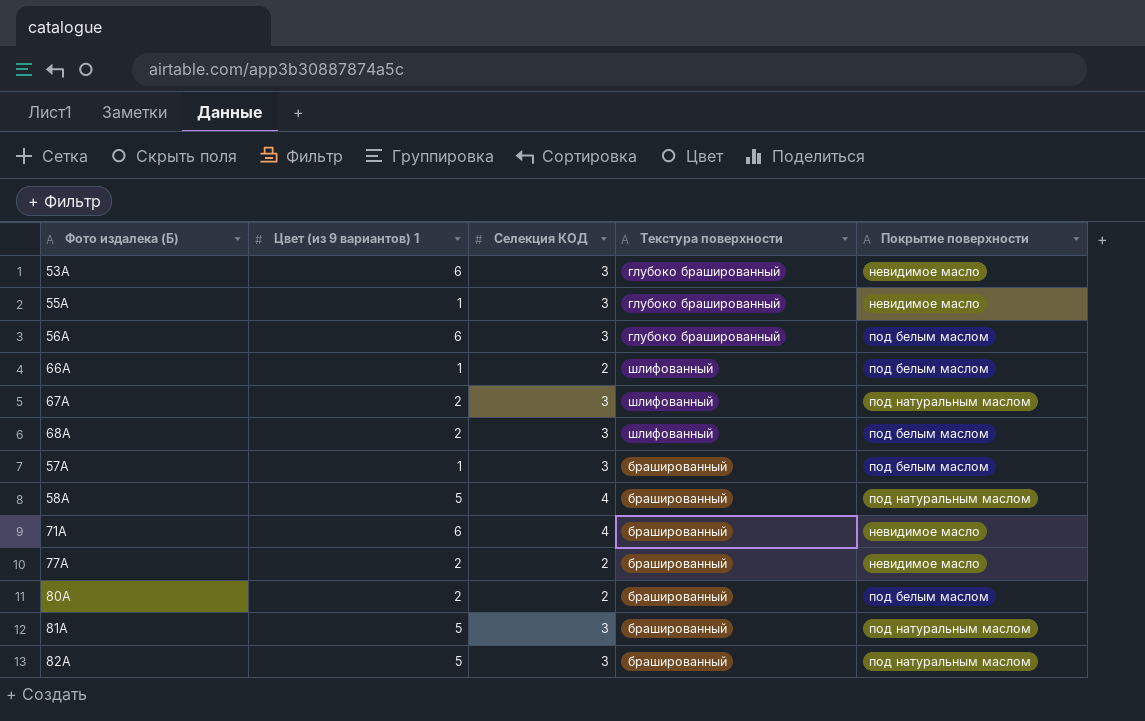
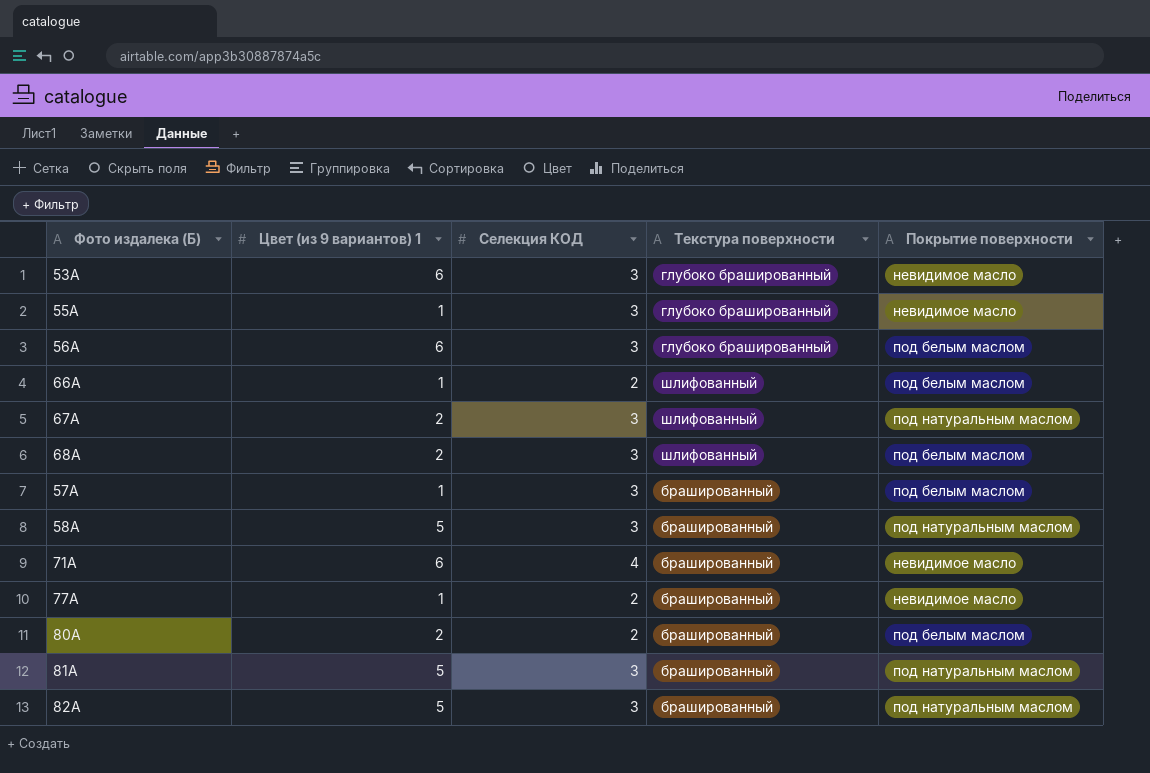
58А | Селекция КОД: 4 -> 3
77А | Цвет (из 9 вариантов) 1: 2 -> 1

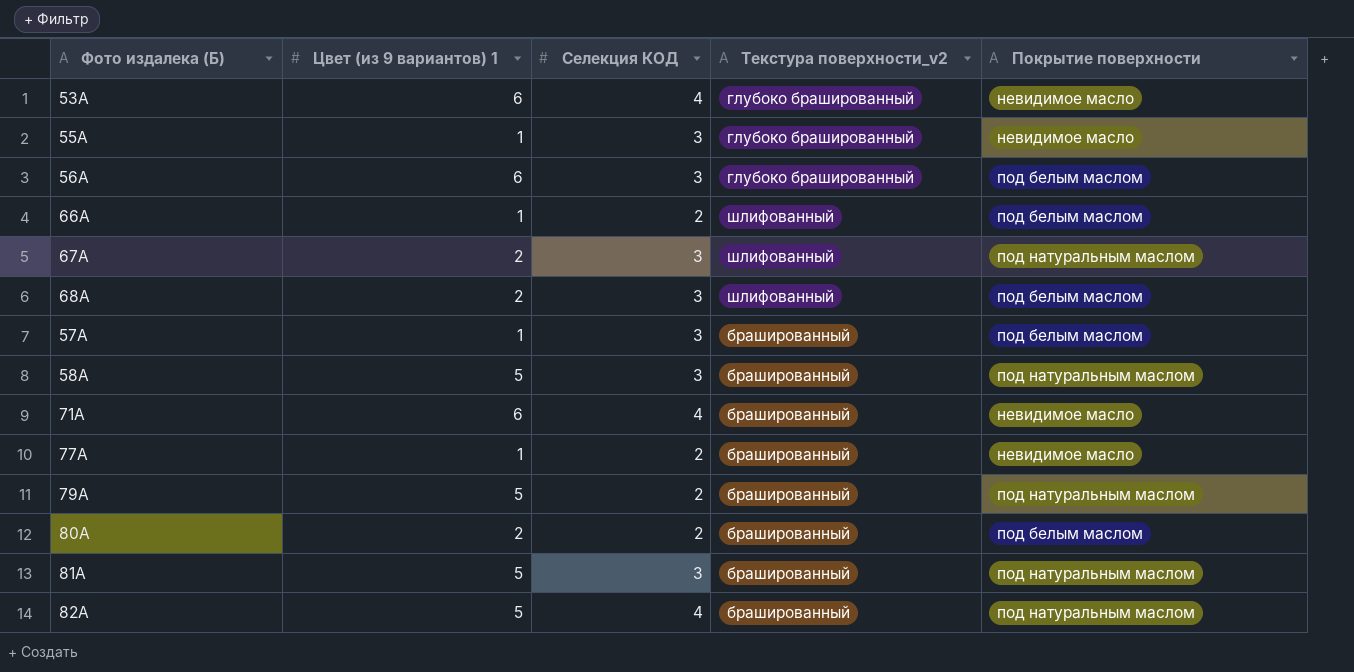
column name: Текстура поверхности -> Текстура поверхности_v2
53А | Селекция КОД: 3 -> 4
row 79А: none -> 5 | 2 | брашированный | под натуральным маслом
82А | Селекция КОД: 3 -> 4

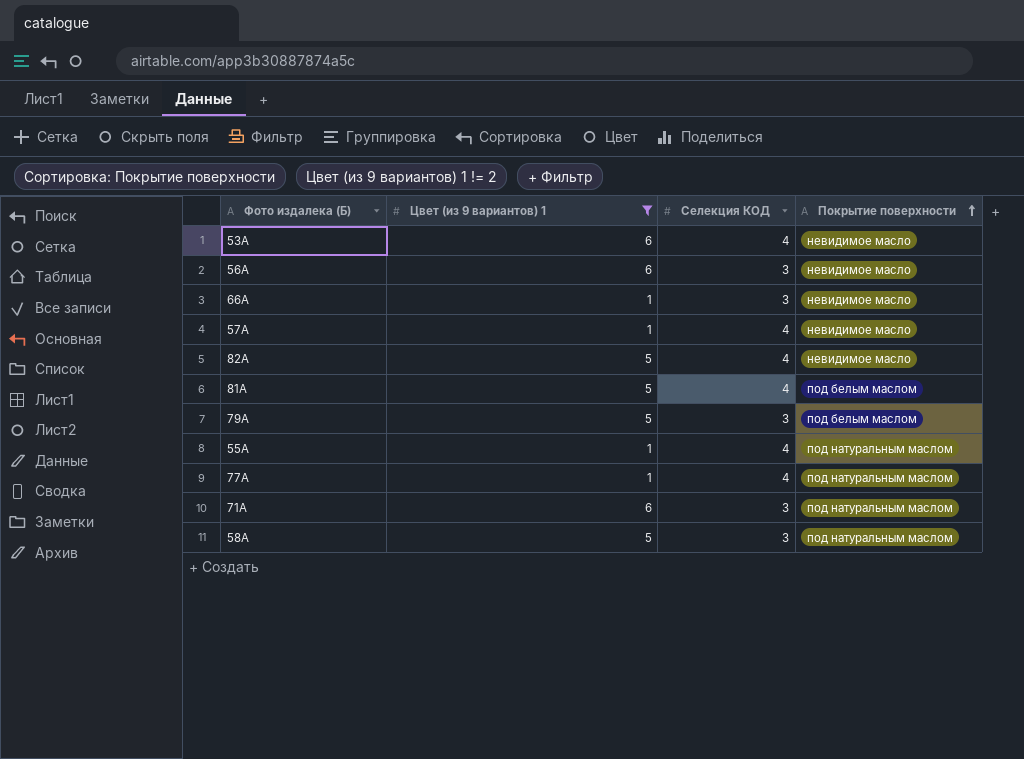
filter: none -> Цвет (из 9 вариантов) 1 != 2
row order: none -> Покрытие поверхности ascending
column Текстура поверхности_v2 | position: 4 -> none
56А | Покрытие поверхности: под белым маслом -> невидимое масло
66А | Селекция КОД: 2 -> 3
66А | Покрытие поверхности: под белым маслом -> невидимое масло
57А | Селекция КОД: 3 -> 4
57А | Покрытие поверхности: под белым маслом -> невидимое масло
82А | Покрытие поверхности: под натуральным маслом -> невидимое масло
81А | Селекция КОД: 3 -> 4
81А | Покрытие поверхности: под натуральным маслом -> под белым маслом
79А | Селекция КОД: 2 -> 3
79А | Покрытие поверхности: под натуральным маслом -> под белым маслом
55А | Селекция КОД: 3 -> 4
55А | Покрытие поверхности: невидимое масло -> под натуральным маслом
77А | Селекция КОД: 2 -> 4
77А | Покрытие поверхности: невидимое масло -> под натуральным маслом
71А | Селекция КОД: 4 -> 3
71А | Покрытие поверхности: невидимое масло -> под натуральным маслом

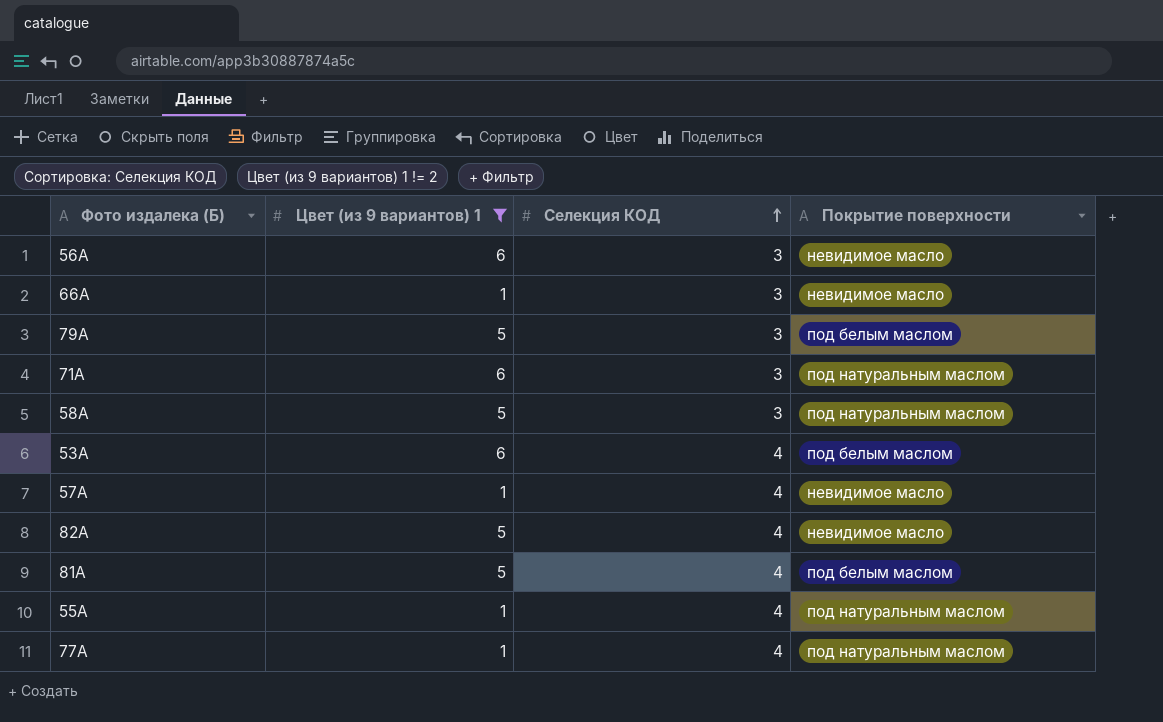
row order: Покрытие поверхности ascending -> Селекция КОД ascending
53А | Покрытие поверхности: невидимое масло -> под белым маслом

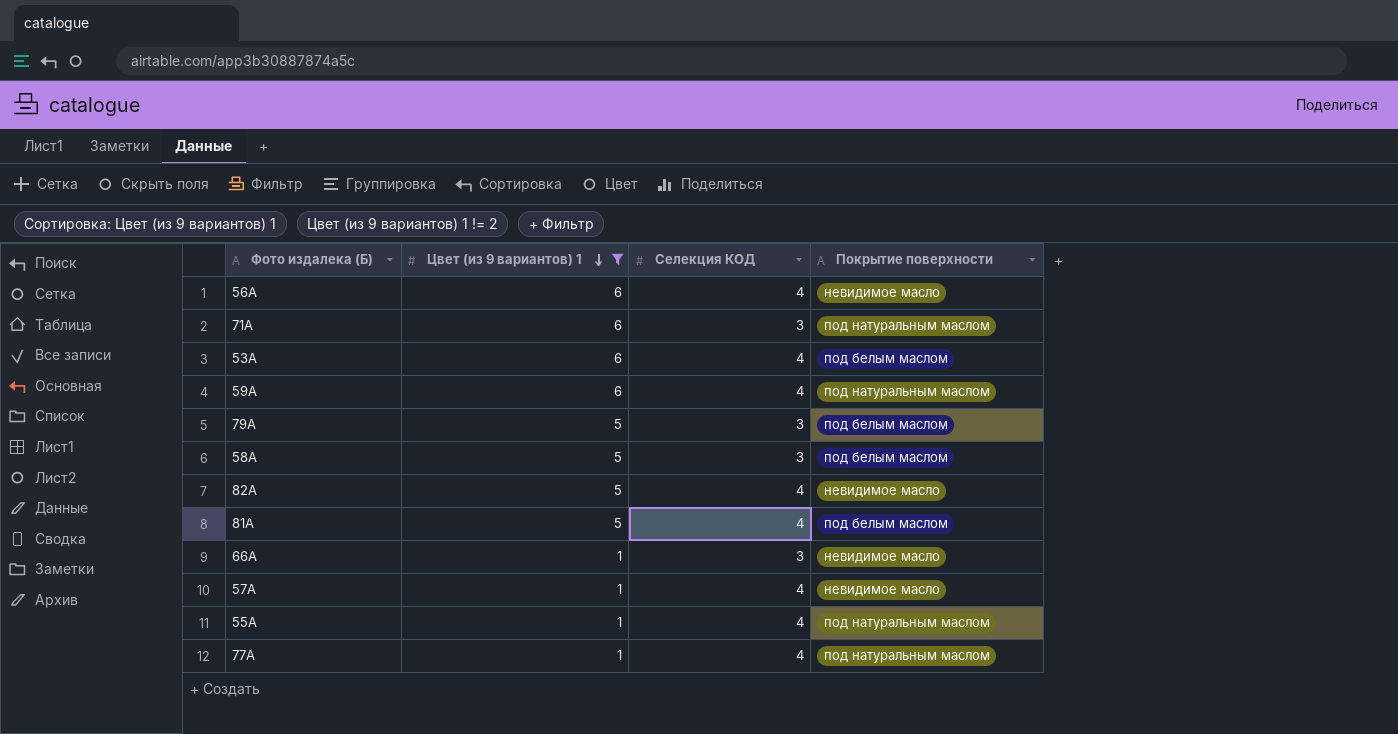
row order: Селекция КОД ascending -> Цвет (из 9 вариантов) 1 descending
56А | Селекция КОД: 3 -> 4
row 59А: none -> 6 | 4 | под натуральным маслом
58А | Покрытие поверхности: под натуральным маслом -> под белым маслом

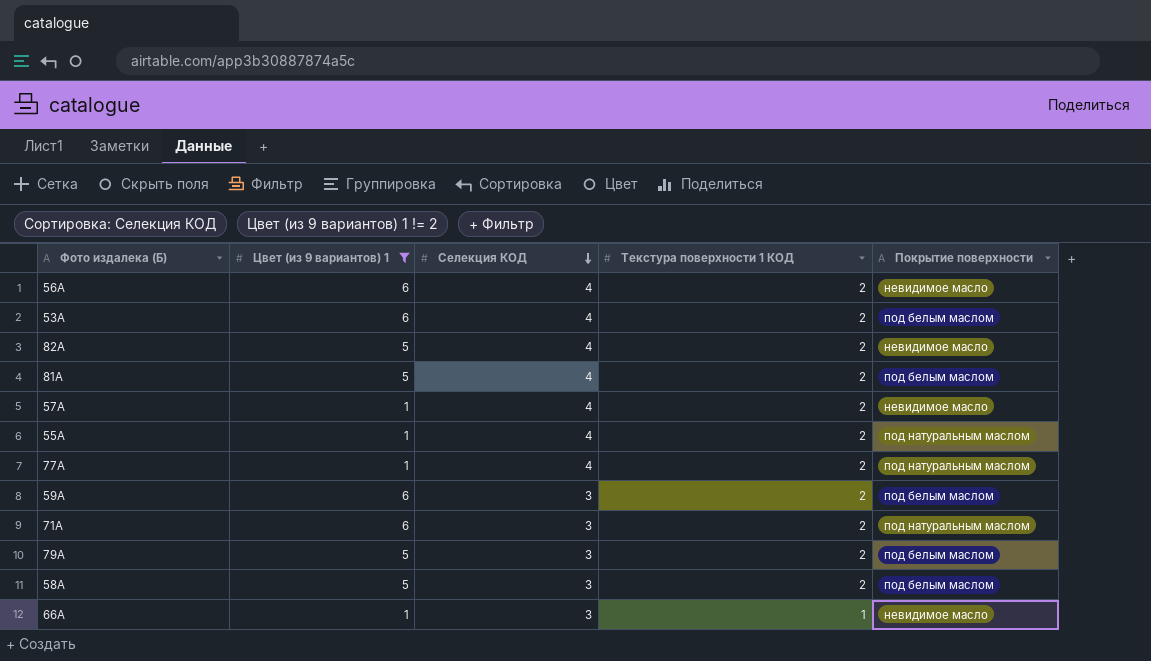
row order: Цвет (из 9 вариантов) 1 descending -> Селекция КОД descending
column Текстура поверхности 1 КОД | position: none -> 4
59А | Селекция КОД: 4 -> 3
59А | Покрытие поверхности: под натуральным маслом -> под белым маслом

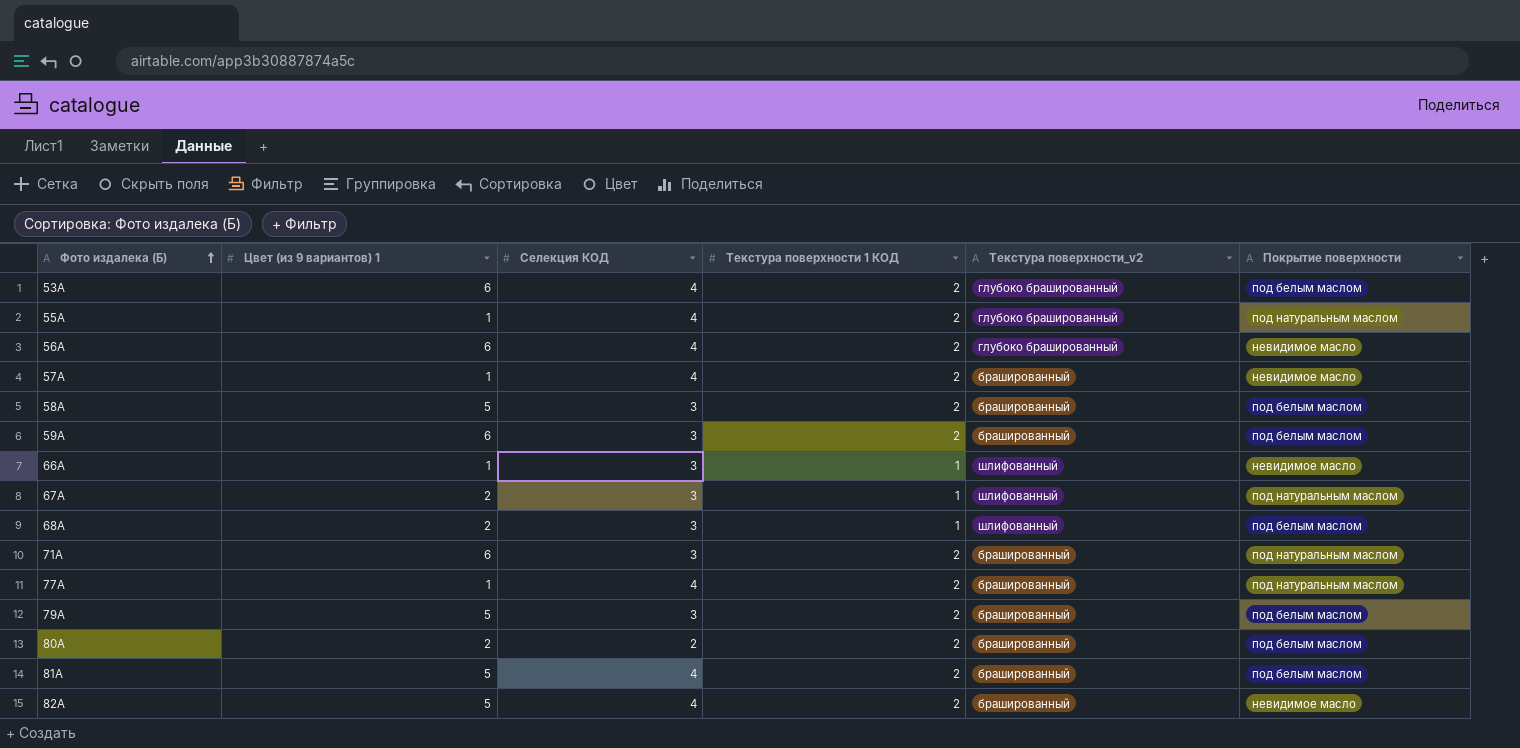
filter: Цвет (из 9 вариантов) 1 != 2 -> none
row order: Селекция КОД descending -> Фото издалека (Б) ascending
column Текстура поверхности_v2 | position: none -> 5

